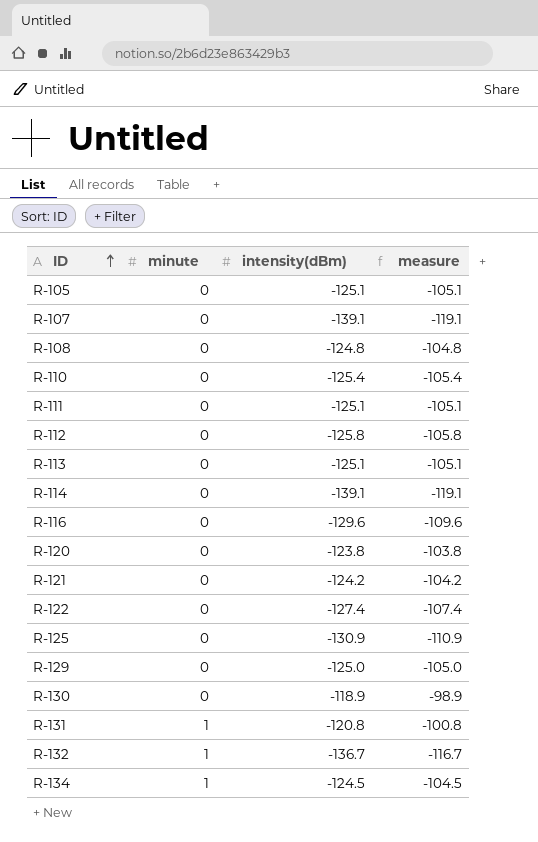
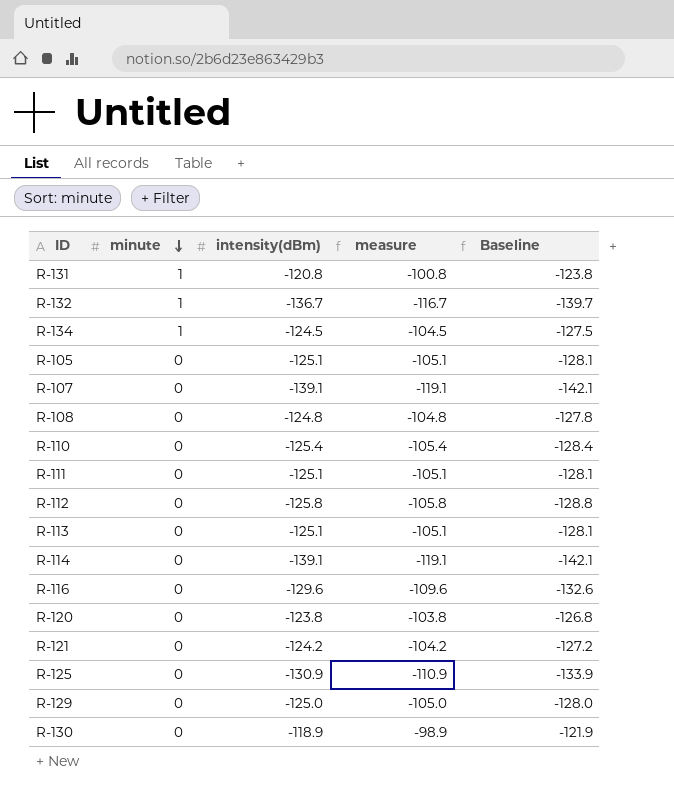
row order: ID ascending -> minute descending
column Baseline | formula: none -> [intensity(dBm)] - 3
row R-122: 0 | -127.4 | -107.4 -> none

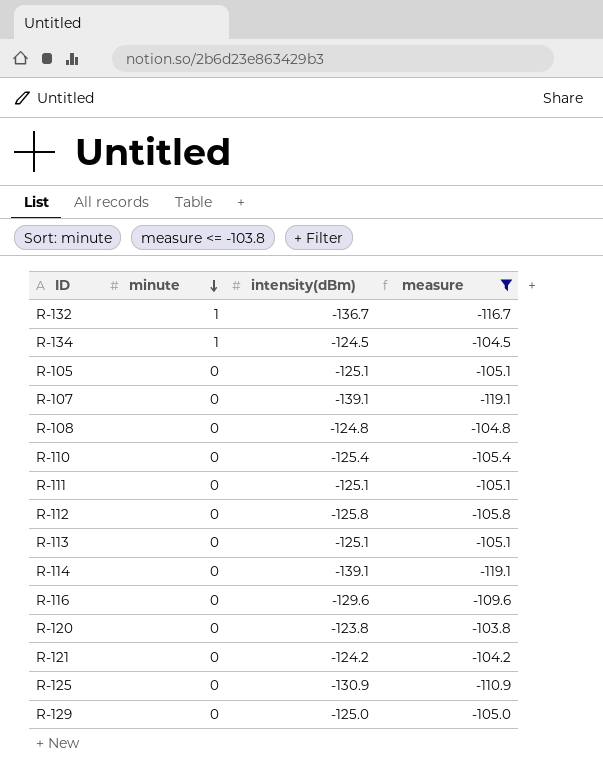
filter: none -> measure <= -103.8
column Baseline | formula: [intensity(dBm)] - 3 -> none

